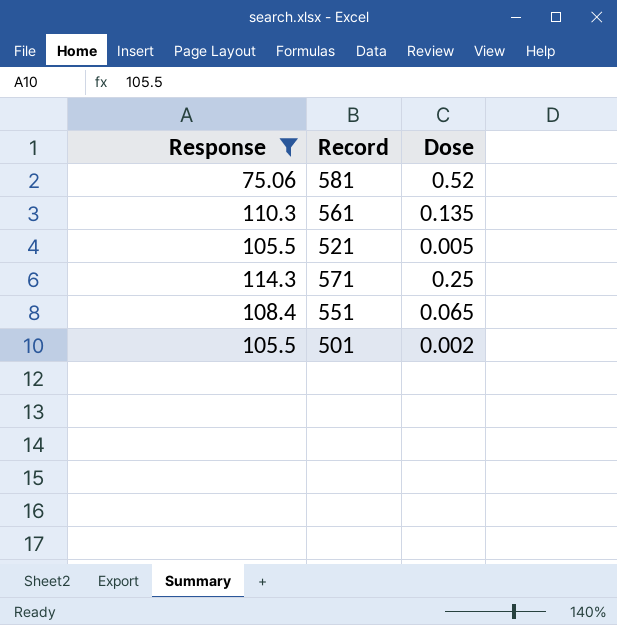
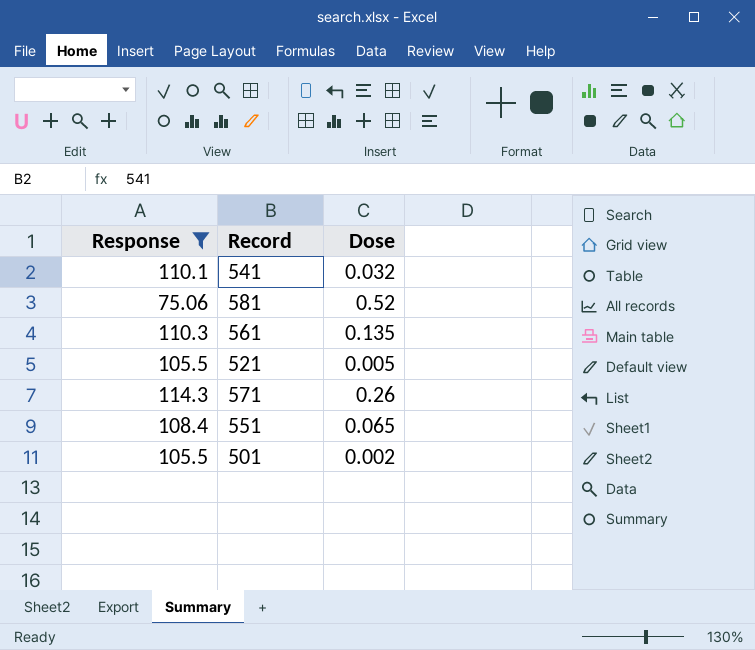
row 541: none -> 110.1 | 0.032
571 | Dose: 0.25 -> 0.26

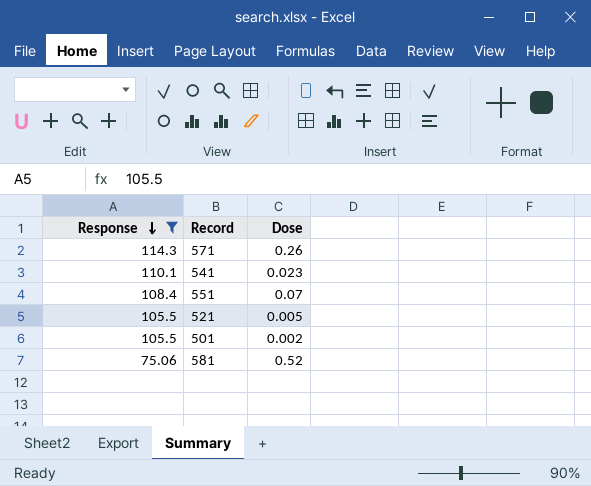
row order: none -> Response descending
row 561: 110.3 | 0.135 -> none
541 | Dose: 0.032 -> 0.023
551 | Dose: 0.065 -> 0.07

